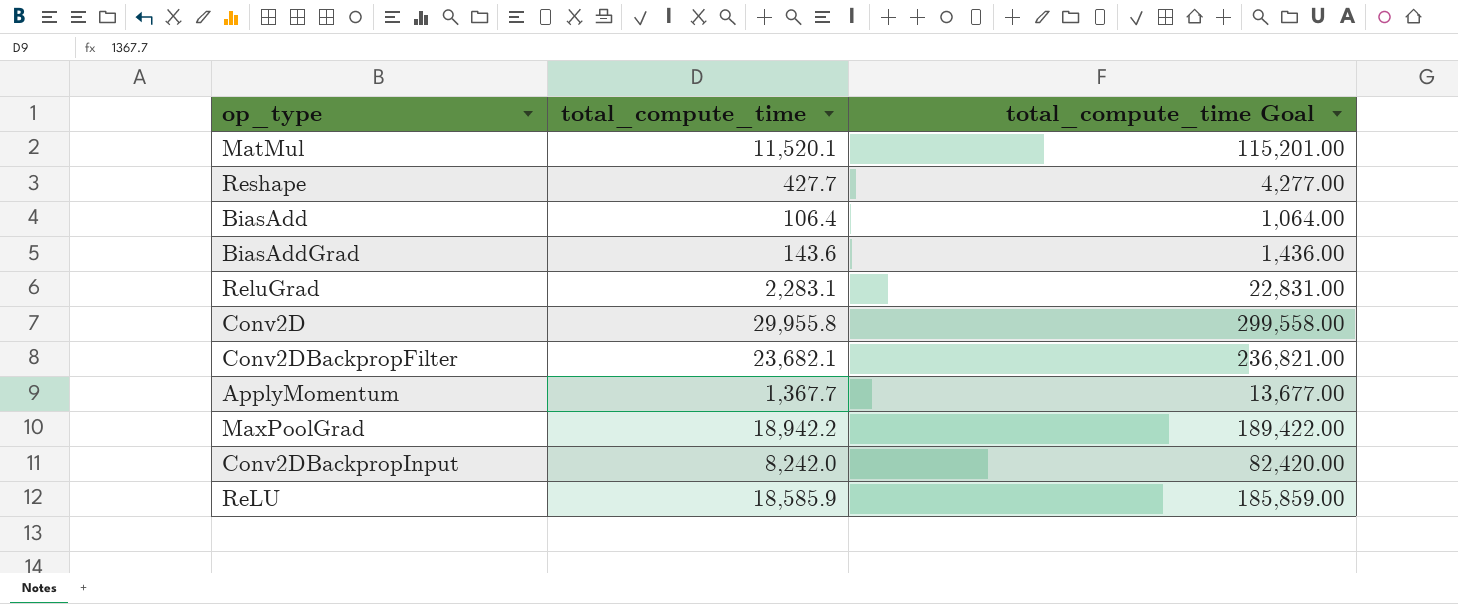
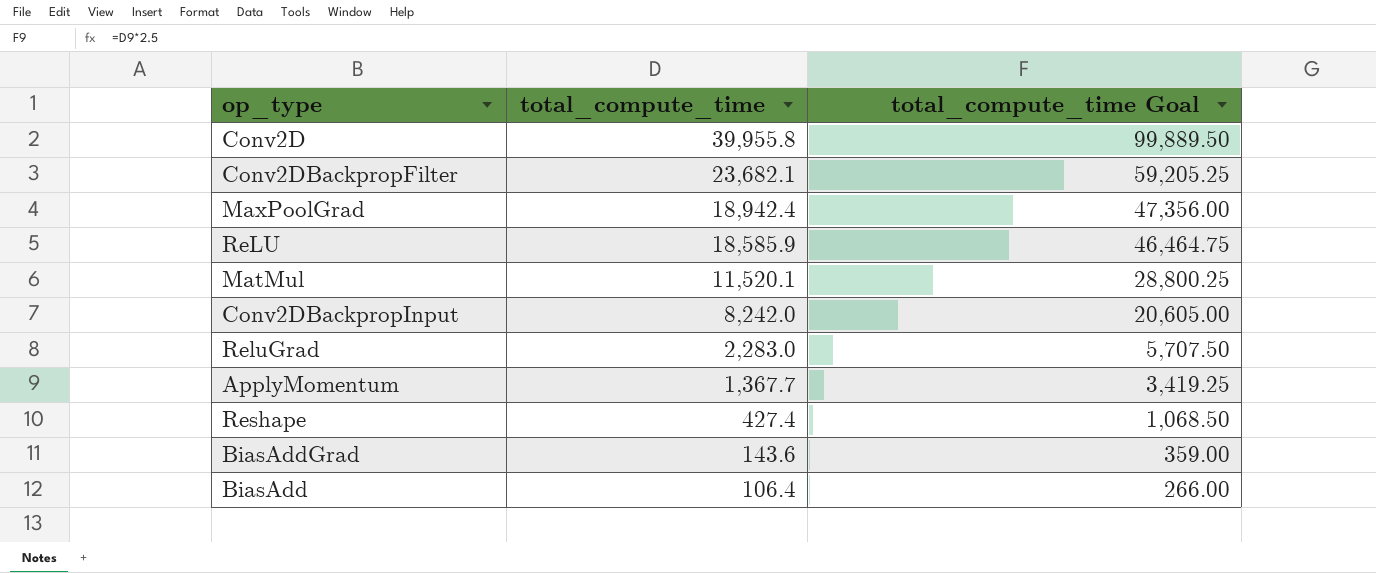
row order: none -> total_compute_time descending
column total_compute_time Goal | formula: [total_compute_time] * 10 -> [total_compute_time] * 2.5
Conv2D | total_compute_time: 29,955.8 -> 39,955.8
MaxPoolGrad | total_compute_time: 18,942.2 -> 18,942.4
ReluGrad | total_compute_time: 2,283.1 -> 2,283.0
Reshape | total_compute_time: 427.7 -> 427.4

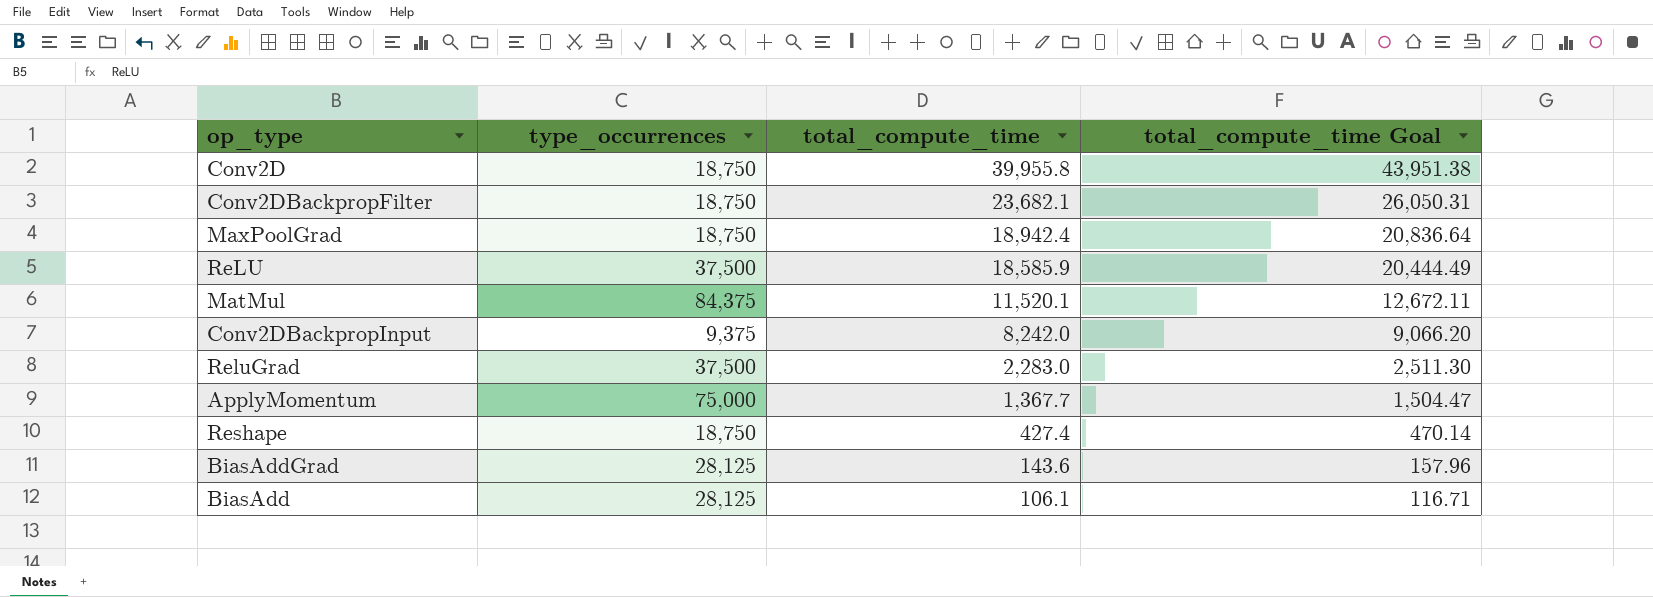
column type_occurrences | position: none -> 2
column total_compute_time Goal | formula: [total_compute_time] * 2.5 -> [total_compute_time] * 1.1
BiasAdd | total_compute_time: 106.4 -> 106.1

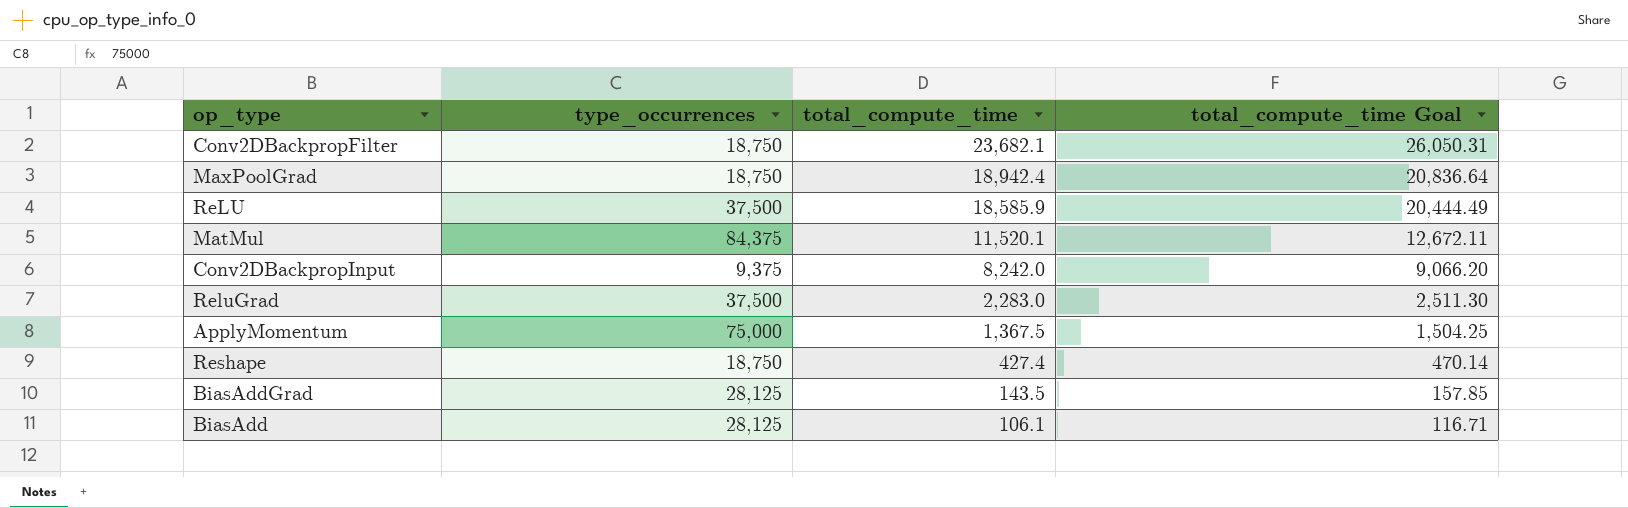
row Conv2D: 18,750 | 39,955.8 | 43,951.38 -> none
ApplyMomentum | total_compute_time: 1,367.7 -> 1,367.5
ApplyMomentum | total_compute_time Goal: 1,504.47 -> 1,504.25
BiasAddGrad | total_compute_time: 143.6 -> 143.5
BiasAddGrad | total_compute_time Goal: 157.96 -> 157.85

